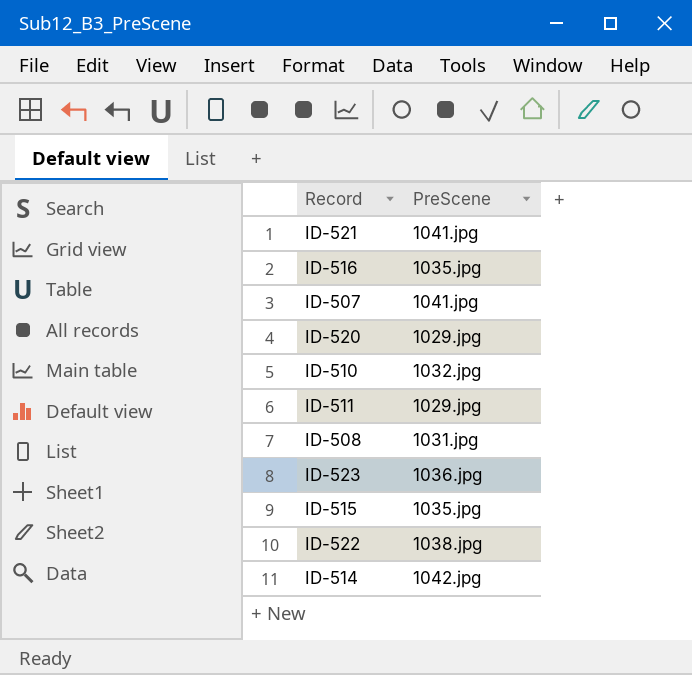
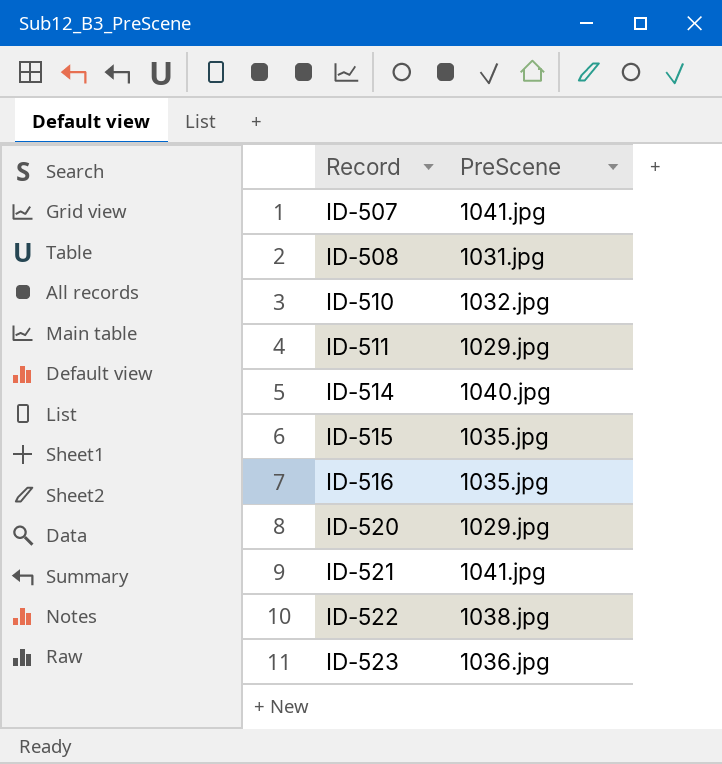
row order: none -> Record ascending
ID-514 | PreScene: 1042.jpg -> 1040.jpg

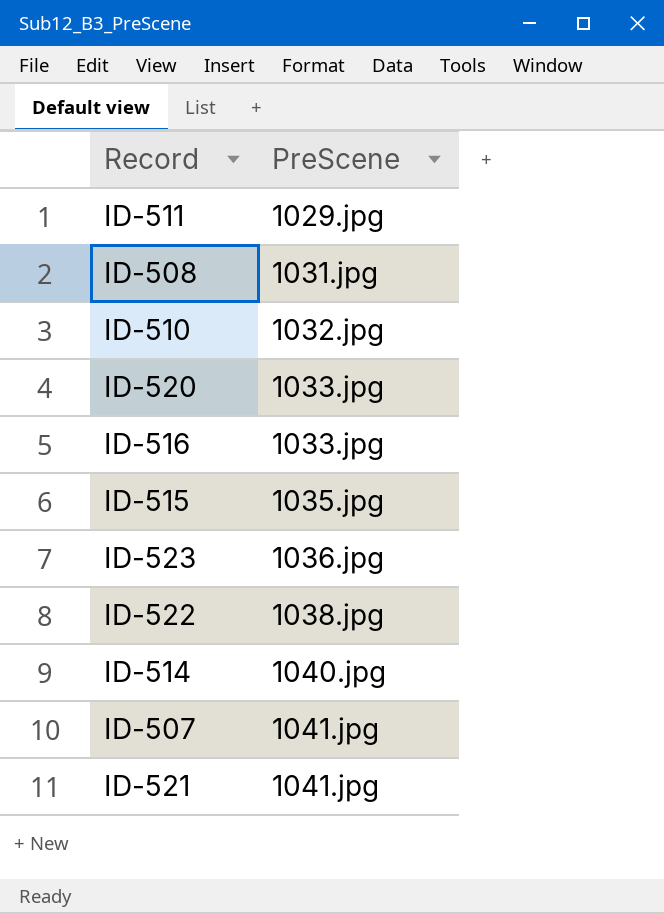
row order: Record ascending -> PreScene ascending
ID-520 | PreScene: 1029.jpg -> 1033.jpg
ID-516 | PreScene: 1035.jpg -> 1033.jpg

